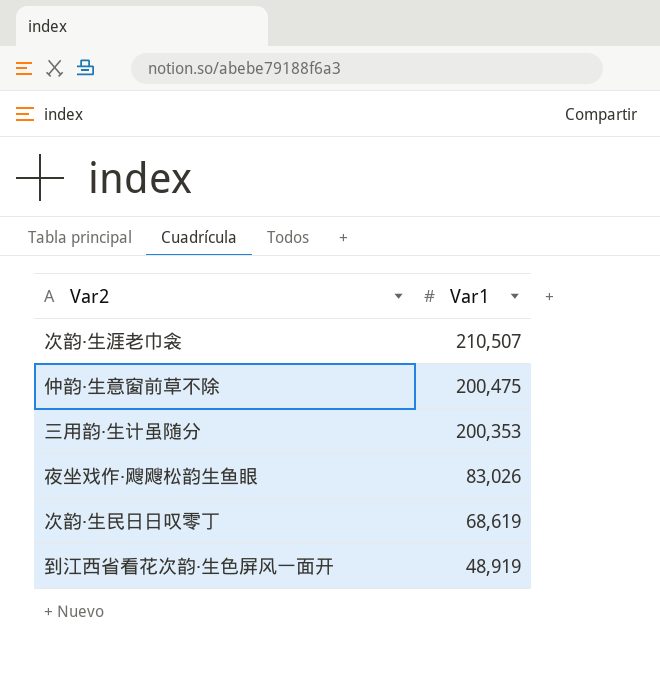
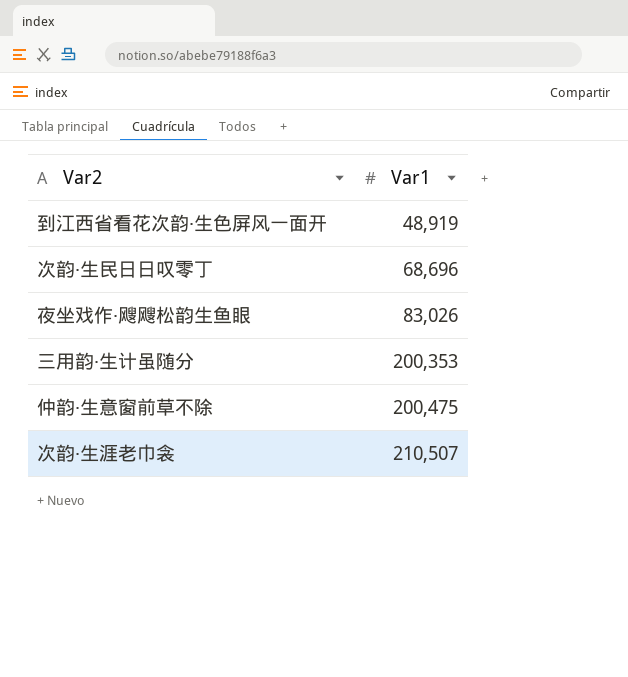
row order: Var1 descending -> Var1 ascending
次韵·生民日日叹零丁 | Var1: 68,619 -> 68,696

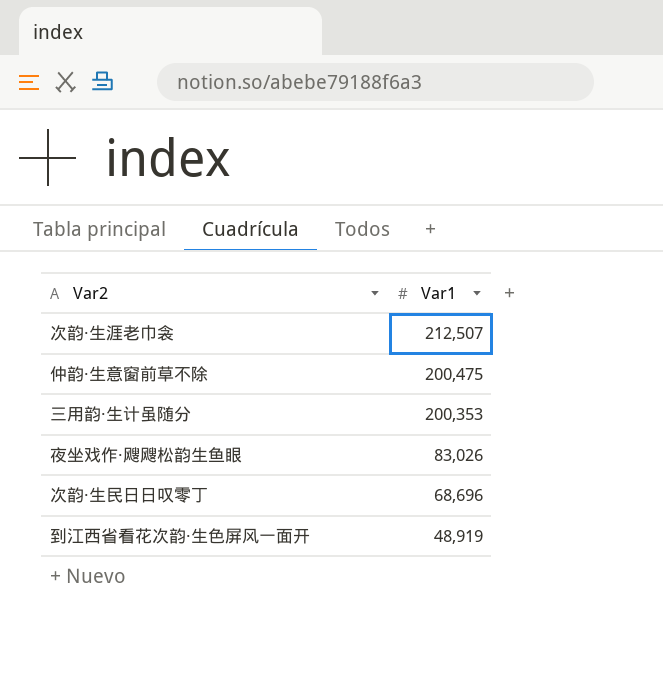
row order: Var1 ascending -> Var1 descending
次韵·生涯老巾衾 | Var1: 210,507 -> 212,507

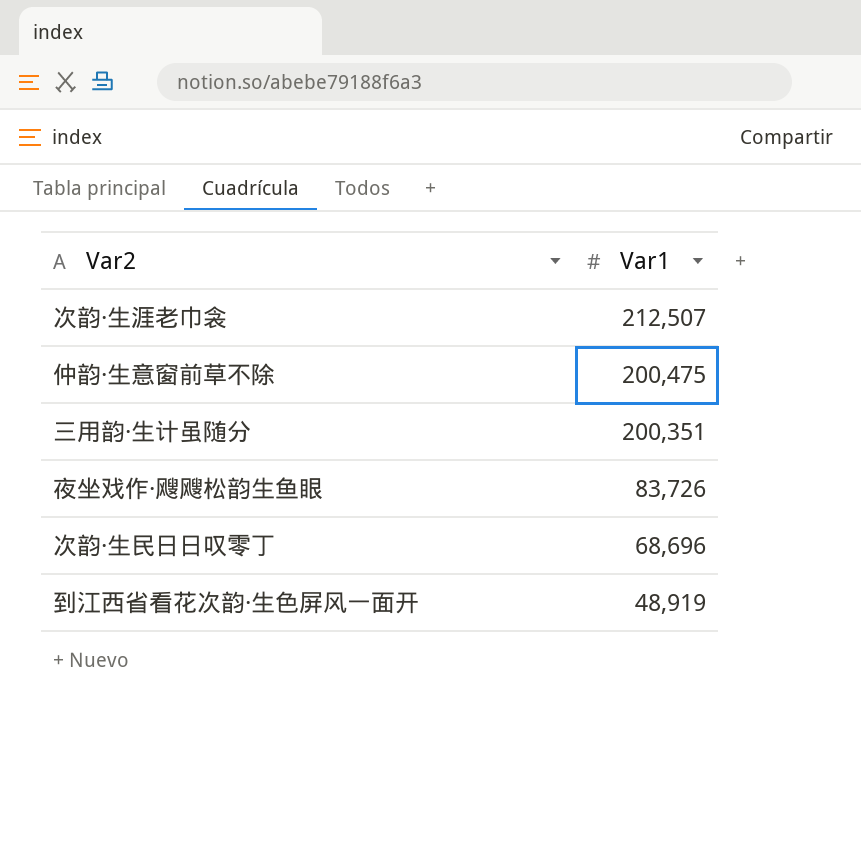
三用韵·生计虽随分 | Var1: 200,353 -> 200,351
夜坐戏作·飕飕松韵生鱼眼 | Var1: 83,026 -> 83,726

